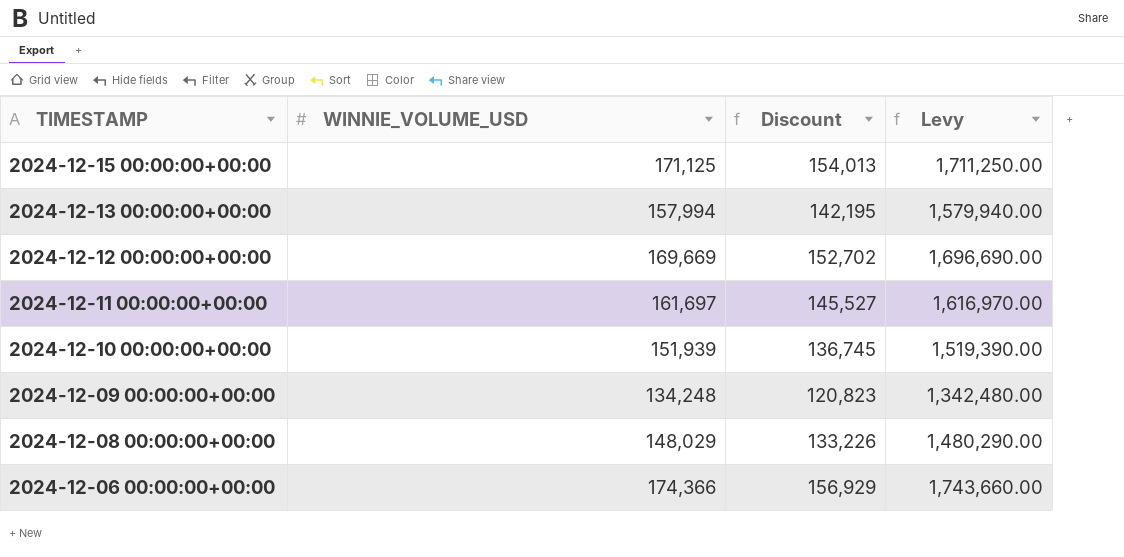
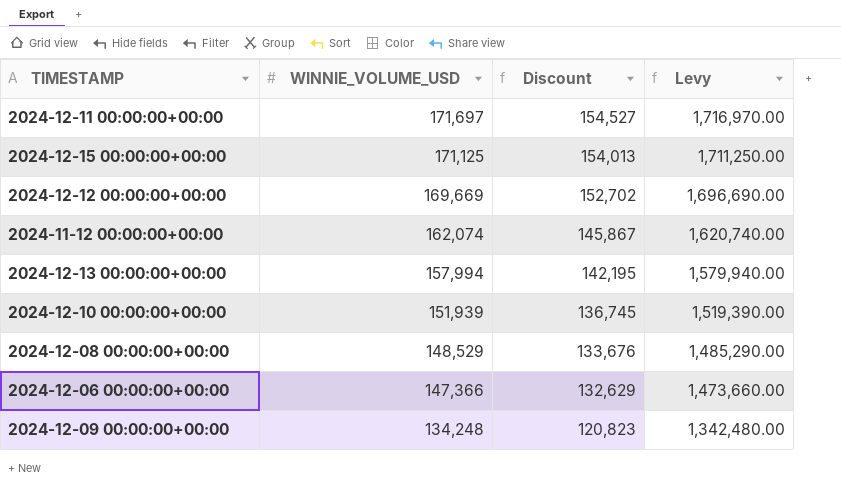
row order: TIMESTAMP descending -> WINNIE_VOLUME_USD descending
2024-12-11 00:00:00+00:00 | WINNIE_VOLUME_USD: 161,697 -> 171,697
2024-12-11 00:00:00+00:00 | Discount: 145,527 -> 154,527
2024-12-11 00:00:00+00:00 | Levy: 1,616,970.00 -> 1,716,970.00
row 2024-11-12 00:00:00+00:00: none -> 162,074 | 145,867 | 1,620,740.00
2024-12-08 00:00:00+00:00 | WINNIE_VOLUME_USD: 148,029 -> 148,529
2024-12-08 00:00:00+00:00 | Discount: 133,226 -> 133,676
2024-12-08 00:00:00+00:00 | Levy: 1,480,290.00 -> 1,485,290.00
2024-12-06 00:00:00+00:00 | WINNIE_VOLUME_USD: 174,366 -> 147,366
2024-12-06 00:00:00+00:00 | Discount: 156,929 -> 132,629
2024-12-06 00:00:00+00:00 | Levy: 1,743,660.00 -> 1,473,660.00

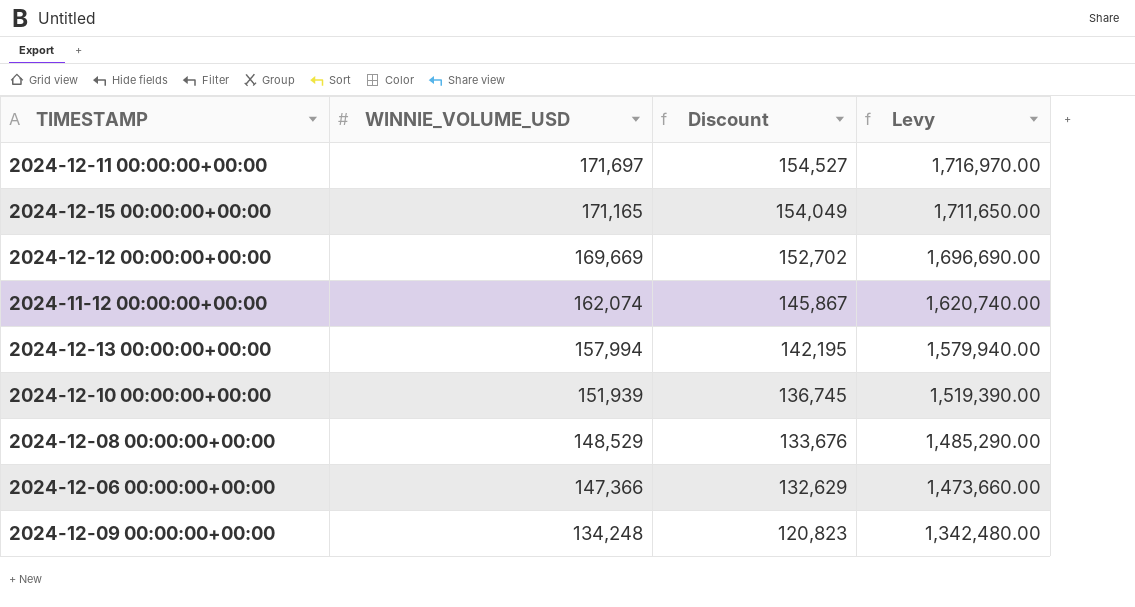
2024-12-15 00:00:00+00:00 | WINNIE_VOLUME_USD: 171,125 -> 171,165
2024-12-15 00:00:00+00:00 | Discount: 154,013 -> 154,049
2024-12-15 00:00:00+00:00 | Levy: 1,711,250.00 -> 1,711,650.00

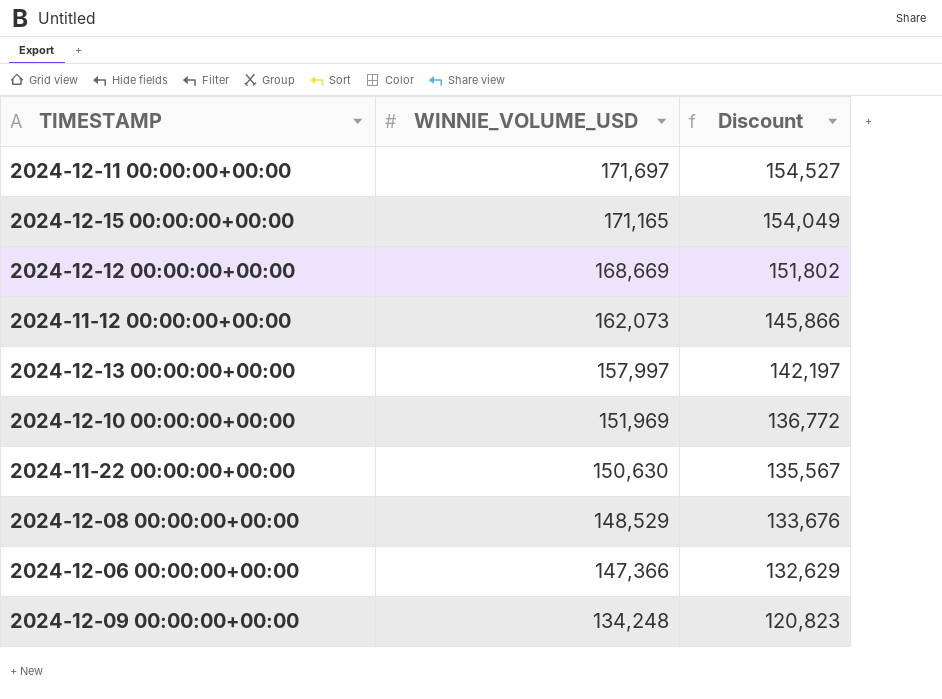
column Levy | formula: [WINNIE_VOLUME_USD] * 10 -> none
2024-12-12 00:00:00+00:00 | WINNIE_VOLUME_USD: 169,669 -> 168,669
2024-12-12 00:00:00+00:00 | Discount: 152,702 -> 151,802
2024-11-12 00:00:00+00:00 | WINNIE_VOLUME_USD: 162,074 -> 162,073
2024-11-12 00:00:00+00:00 | Discount: 145,867 -> 145,866
2024-12-13 00:00:00+00:00 | WINNIE_VOLUME_USD: 157,994 -> 157,997
2024-12-13 00:00:00+00:00 | Discount: 142,195 -> 142,197
2024-12-10 00:00:00+00:00 | WINNIE_VOLUME_USD: 151,939 -> 151,969
2024-12-10 00:00:00+00:00 | Discount: 136,745 -> 136,772
row 2024-11-22 00:00:00+00:00: none -> 150,630 | 135,567

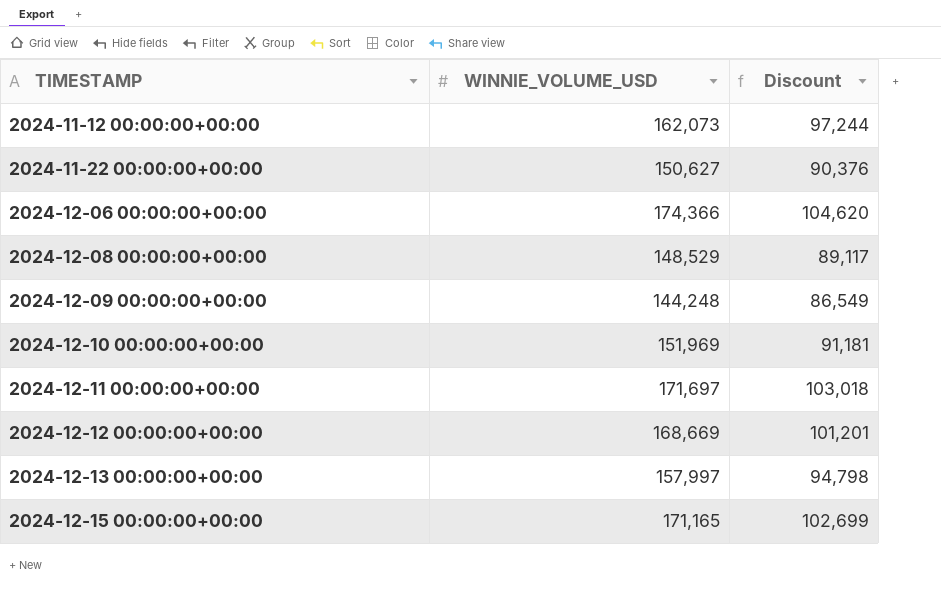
row order: WINNIE_VOLUME_USD descending -> TIMESTAMP ascending
column Discount | formula: [WINNIE_VOLUME_USD] * 0.9 -> [WINNIE_VOLUME_USD] * 0.6
2024-11-22 00:00:00+00:00 | WINNIE_VOLUME_USD: 150,630 -> 150,627
2024-12-06 00:00:00+00:00 | WINNIE_VOLUME_USD: 147,366 -> 174,366
2024-12-09 00:00:00+00:00 | WINNIE_VOLUME_USD: 134,248 -> 144,248

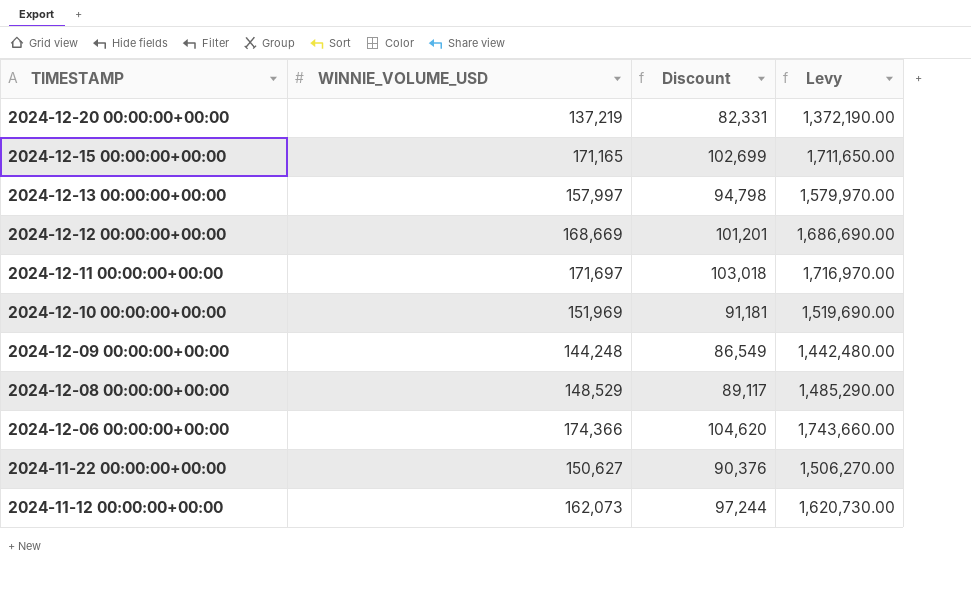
row order: TIMESTAMP ascending -> TIMESTAMP descending
column Levy | formula: none -> [WINNIE_VOLUME_USD] * 10
row 2024-12-20 00:00:00+00:00: none -> 137,219 | 82,331 | 1,372,190.00

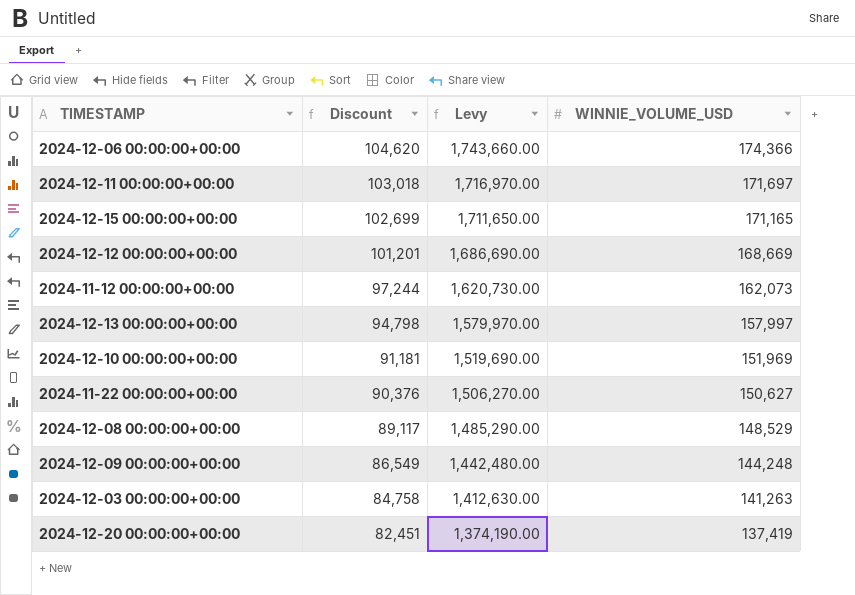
row order: TIMESTAMP descending -> Discount descending
column WINNIE_VOLUME_USD | position: 2 -> 4
row 2024-12-03 00:00:00+00:00: none -> 84,758 | 1,412,630.00 | 141,263
2024-12-20 00:00:00+00:00 | Discount: 82,331 -> 82,451
2024-12-20 00:00:00+00:00 | Levy: 1,372,190.00 -> 1,374,190.00
2024-12-20 00:00:00+00:00 | WINNIE_VOLUME_USD: 137,219 -> 137,419

